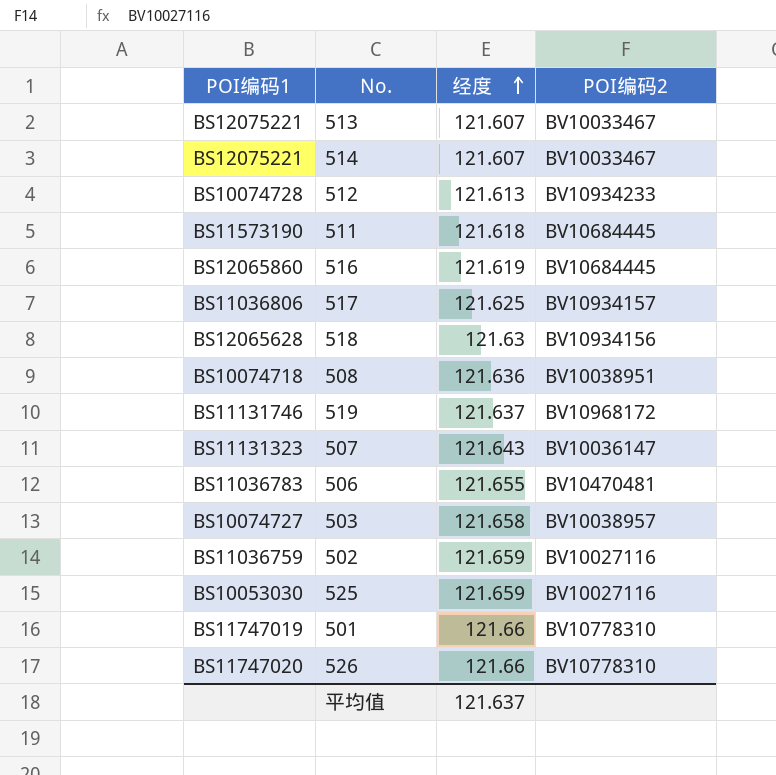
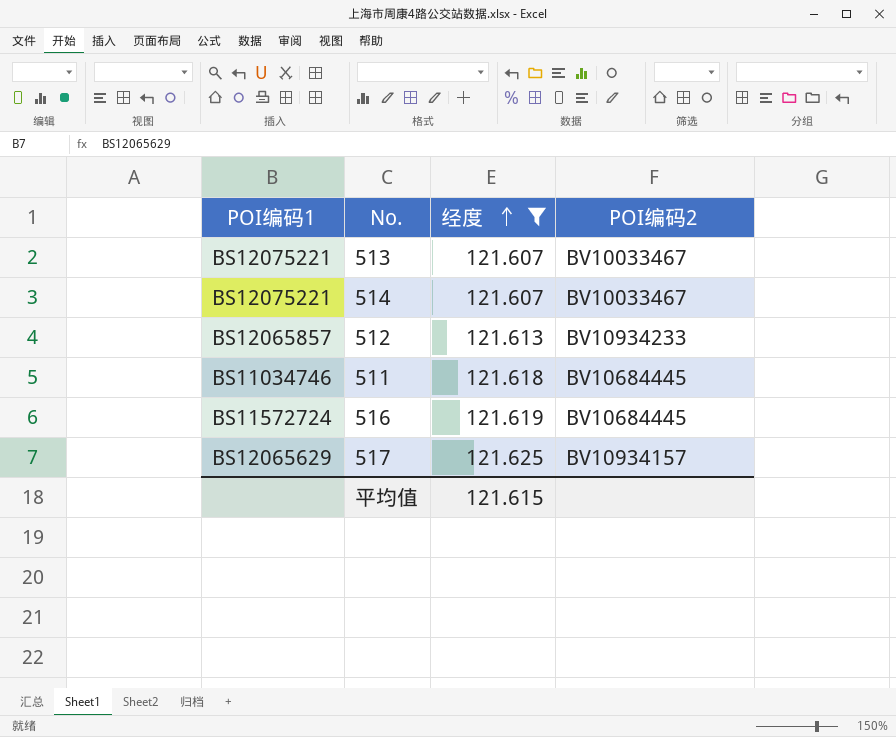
filter: none -> 经度 <= 121.625
512 | POI编码1: BS10074728 -> BS12065857
511 | POI编码1: BS11573190 -> BS11034746
516 | POI编码1: BS12065860 -> BS11572724
517 | POI编码1: BS11036806 -> BS12065629
平均值 | 经度: 121.637 -> 121.615

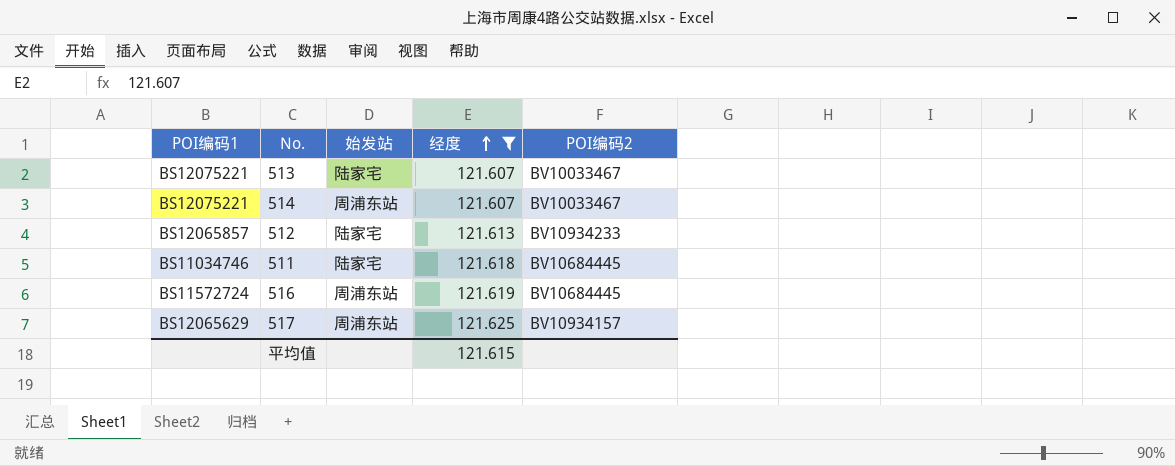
column 始发站 | position: none -> 3

